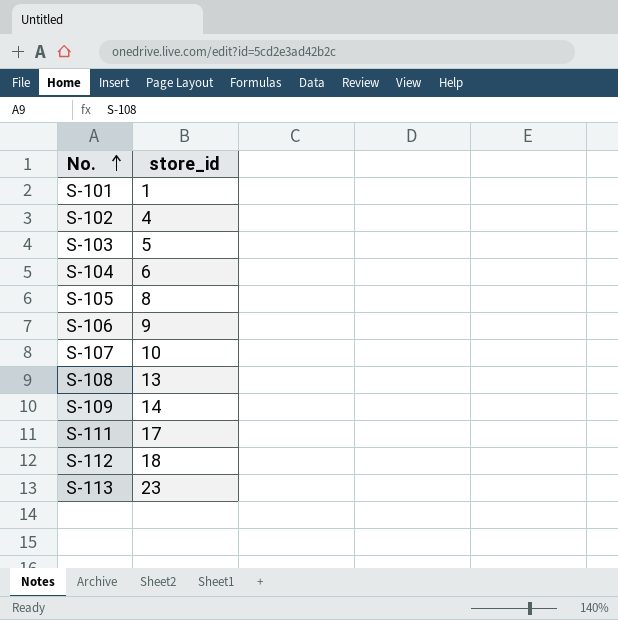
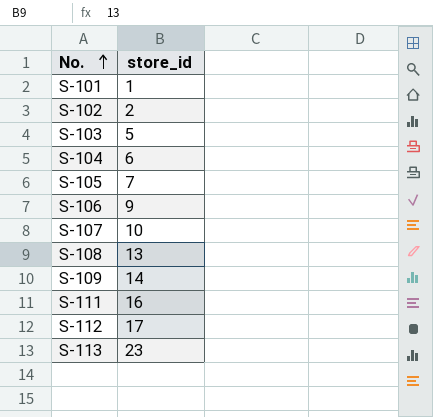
S-102 | store_id: 4 -> 2
S-105 | store_id: 8 -> 7
S-111 | store_id: 17 -> 16
S-112 | store_id: 18 -> 17

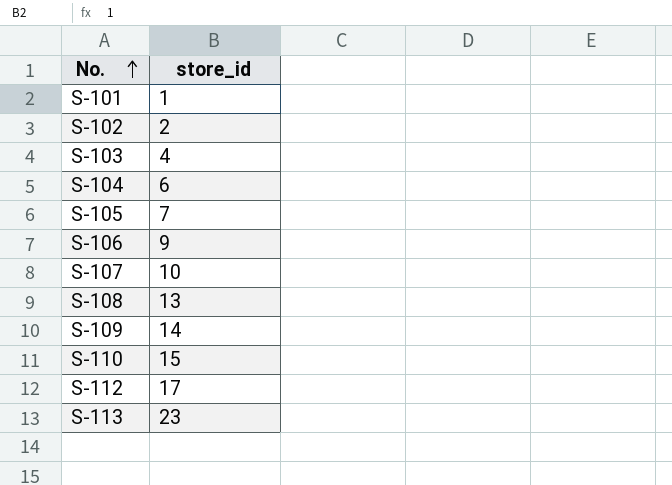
row S-111: 16 -> none
S-103 | store_id: 5 -> 4
row S-110: none -> 15

